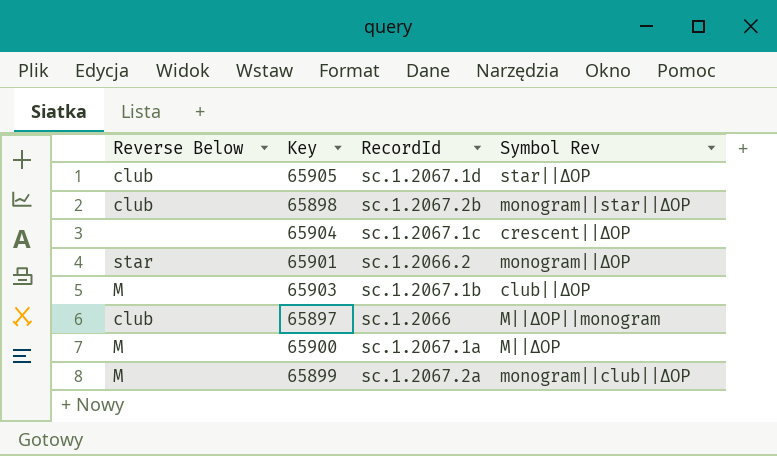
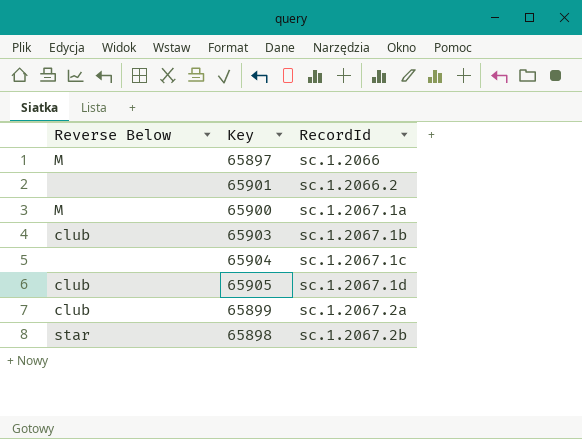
row order: none -> RecordId ascending
column Symbol Rev | position: 4 -> none
65897 | Reverse Below: club -> Μ
65901 | Reverse Below: star -> none
65903 | Reverse Below: Μ -> club
65899 | Reverse Below: Μ -> club
65898 | Reverse Below: club -> star

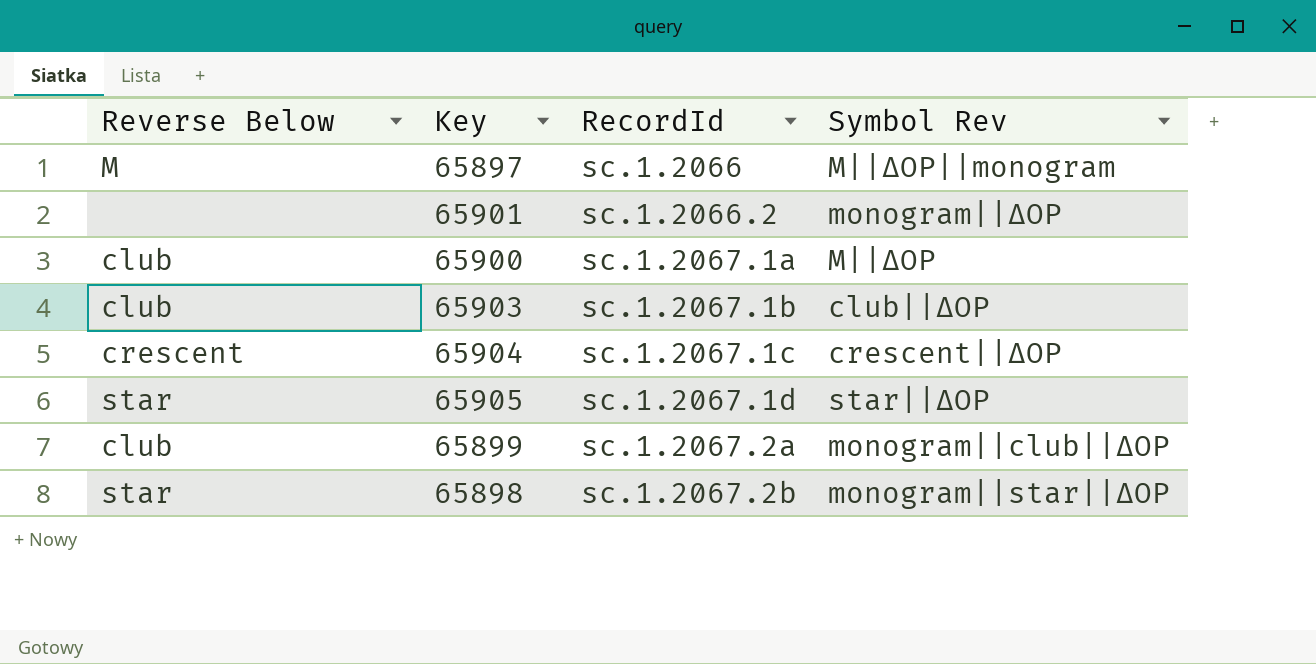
column Symbol Rev | position: none -> 4
65900 | Reverse Below: Μ -> club
65904 | Reverse Below: none -> crescent
65905 | Reverse Below: club -> star

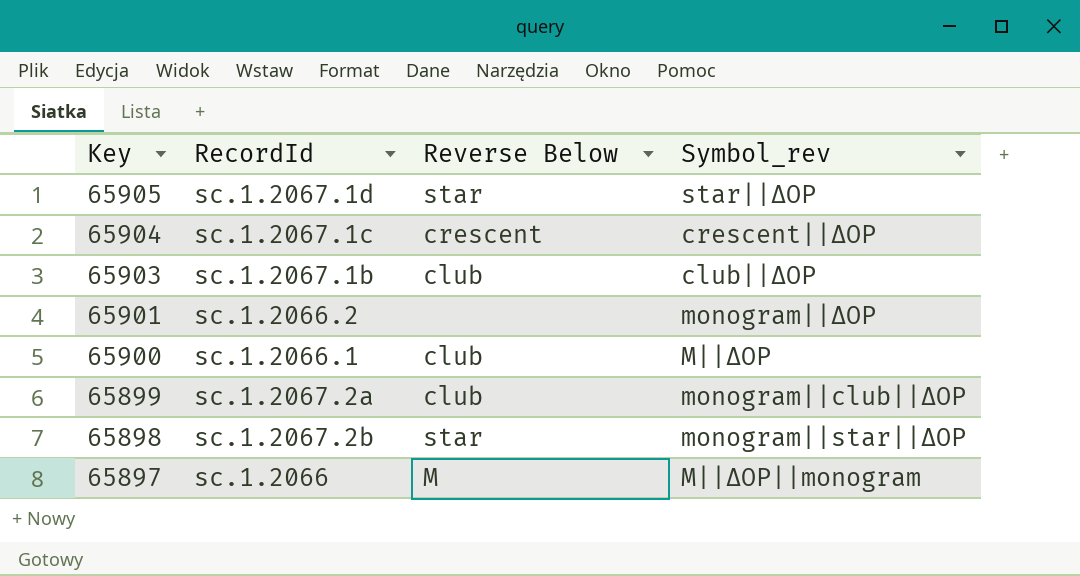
row order: RecordId ascending -> Key descending
column Reverse Below | position: 1 -> 3
column name: Symbol Rev -> Symbol_rev
65900 | RecordId: sc.1.2067.1a -> sc.1.2066.1

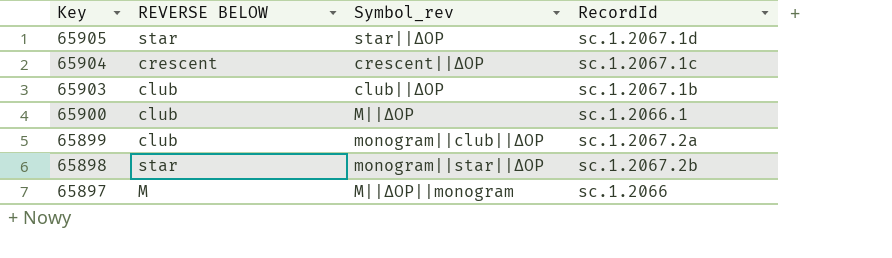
column name: Reverse Below -> REVERSE BELOW
column RecordId | position: 2 -> 4
row 65901: sc.1.2066.2 | none | monogram||ΔΟΡ -> none

